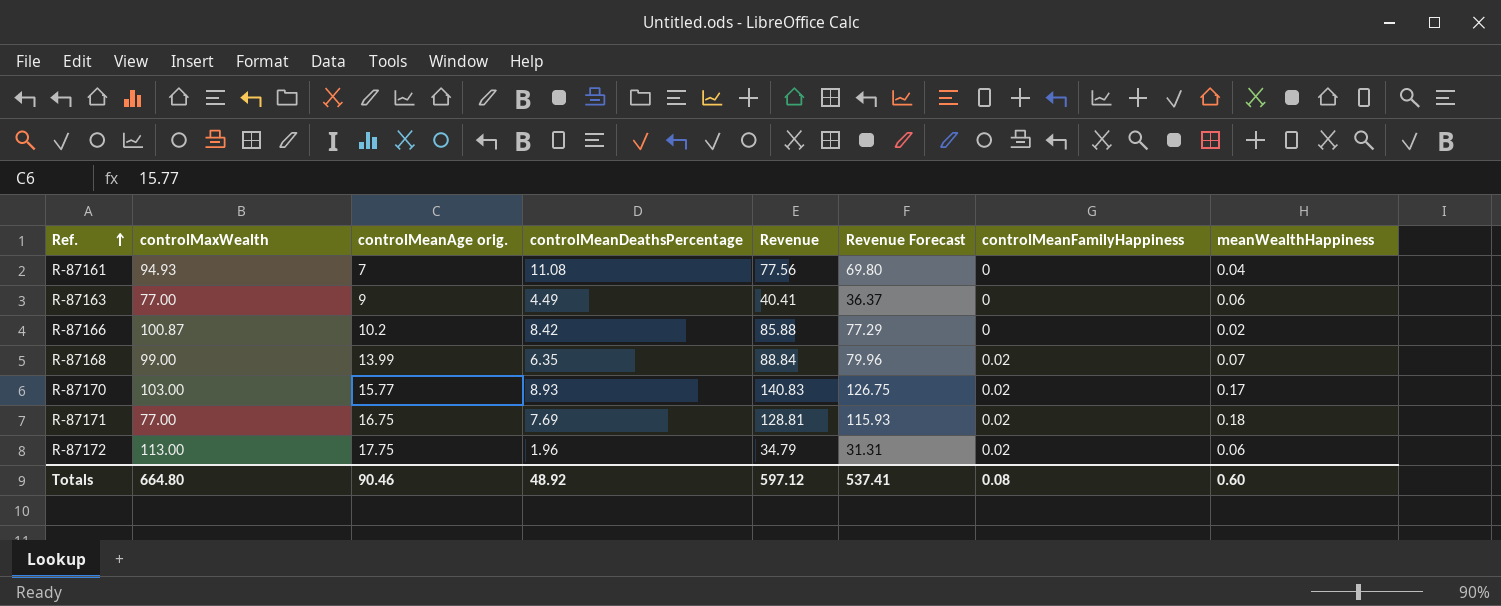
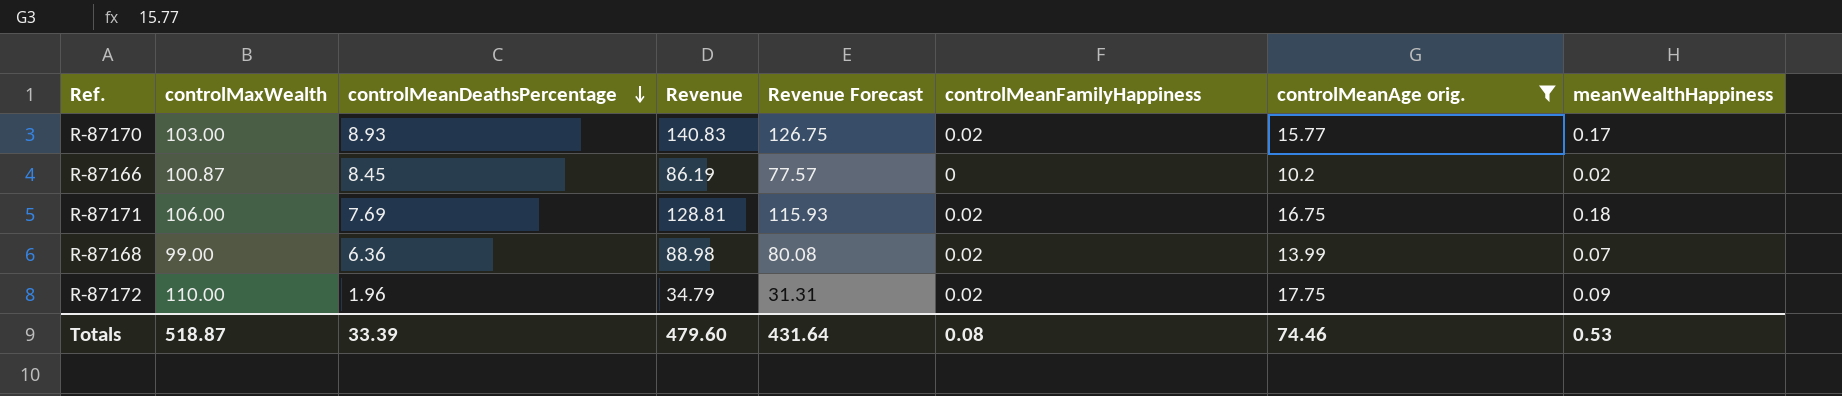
filter: none -> controlMeanAge orig. >= 10.2
row order: Ref. ascending -> controlMeanDeathsPercentage descending
column controlMeanAge orig. | position: 3 -> 7
R-87166 | controlMeanDeathsPercentage: 8.42 -> 8.45
R-87166 | Revenue: 85.88 -> 86.19
R-87166 | Revenue Forecast: 77.29 -> 77.57
R-87171 | controlMaxWealth: 77.00 -> 106.00
R-87168 | controlMeanDeathsPercentage: 6.35 -> 6.36
R-87168 | Revenue: 88.84 -> 88.98
R-87168 | Revenue Forecast: 79.96 -> 80.08
R-87172 | controlMaxWealth: 113.00 -> 110.00
R-87172 | meanWealthHappiness: 0.06 -> 0.09
Totals | controlMaxWealth: 664.80 -> 518.87
Totals | controlMeanDeathsPercentage: 48.92 -> 33.39
Totals | Revenue: 597.12 -> 479.60
Totals | Revenue Forecast: 537.41 -> 431.64
Totals | controlMeanAge orig.: 90.46 -> 74.46
Totals | meanWealthHappiness: 0.60 -> 0.53

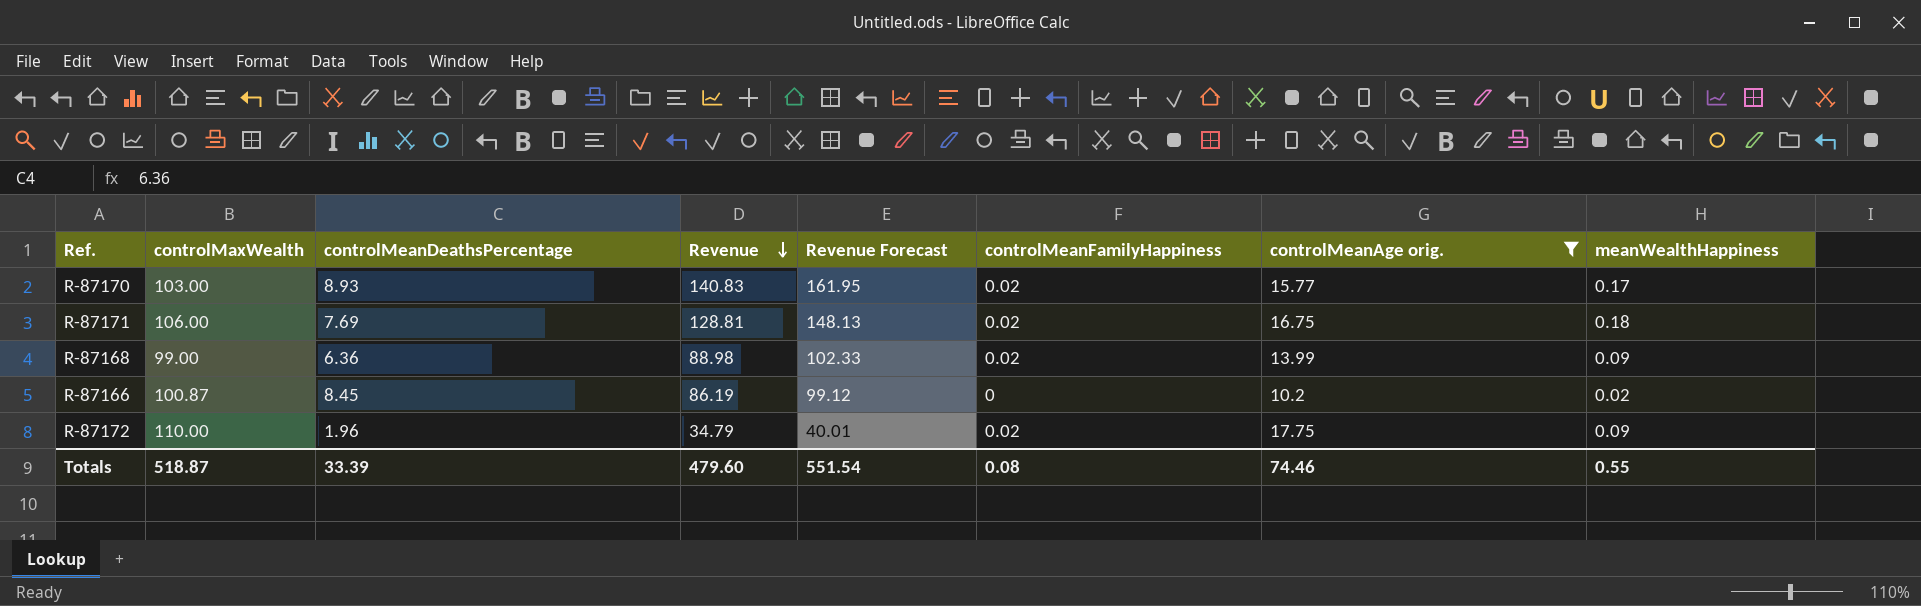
row order: controlMeanDeathsPercentage descending -> Revenue descending
column Revenue Forecast | formula: [Revenue] * 0.9 -> [Revenue] * 1.15
R-87168 | meanWealthHappiness: 0.07 -> 0.09
Totals | Revenue Forecast: 431.64 -> 551.54
Totals | meanWealthHappiness: 0.53 -> 0.55

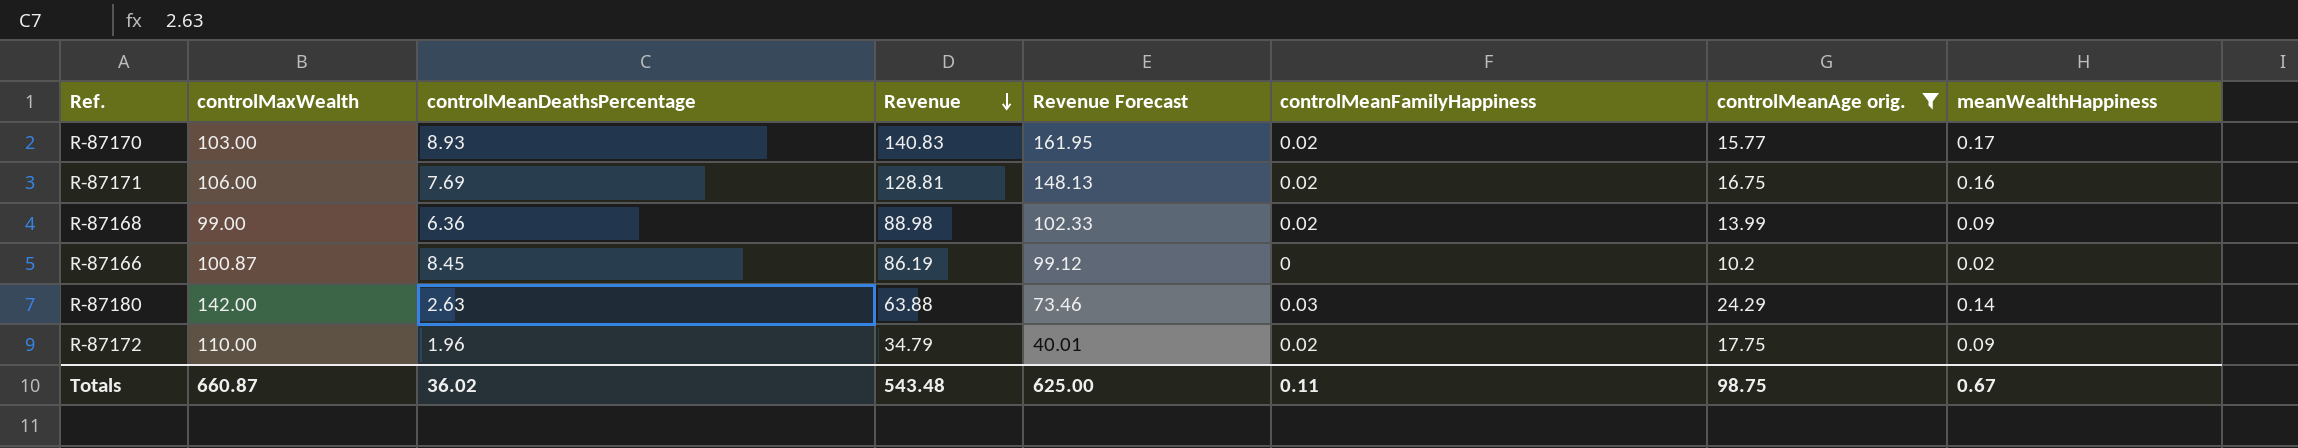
R-87171 | meanWealthHappiness: 0.18 -> 0.16
row R-87180: none -> 142.00 | 2.63 | 63.88 | 73.46 | 0.03 | 24.29 | 0.14
Totals | controlMaxWealth: 518.87 -> 660.87
Totals | controlMeanDeathsPercentage: 33.39 -> 36.02
Totals | Revenue: 479.60 -> 543.48
Totals | Revenue Forecast: 551.54 -> 625.00
Totals | controlMeanFamilyHappiness: 0.08 -> 0.11
Totals | controlMeanAge orig.: 74.46 -> 98.75
Totals | meanWealthHappiness: 0.55 -> 0.67

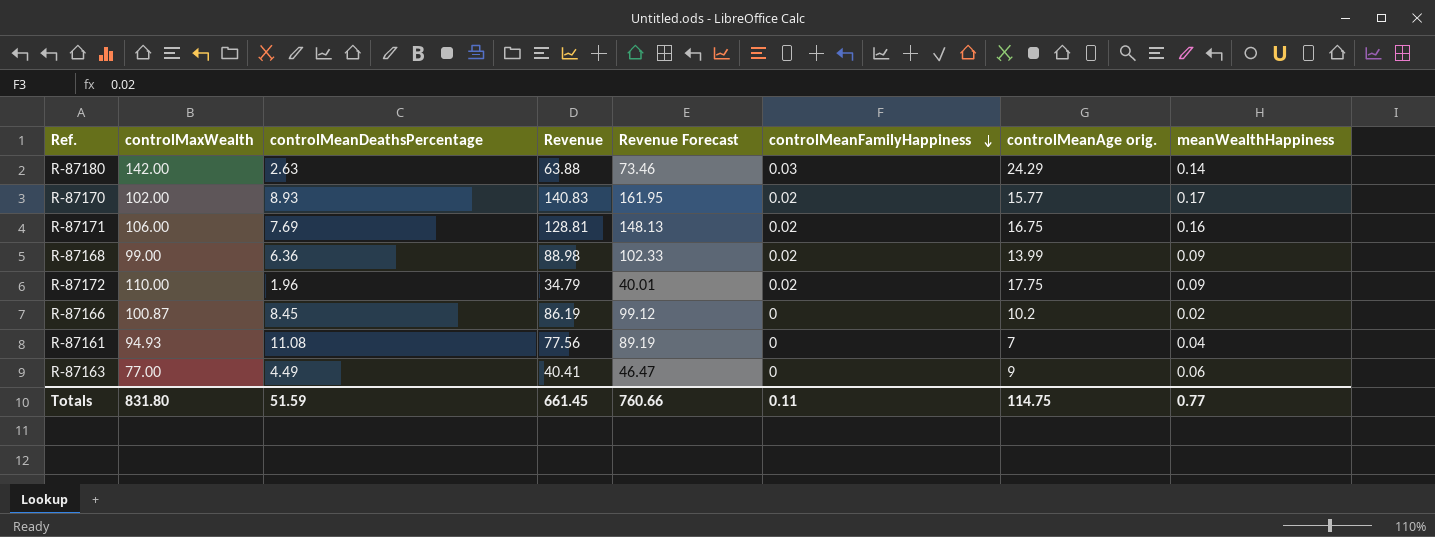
filter: controlMeanAge orig. >= 10.2 -> none
row order: Revenue descending -> controlMeanFamilyHappiness descending
R-87170 | controlMaxWealth: 103.00 -> 102.00
Totals | controlMaxWealth: 660.87 -> 831.80
Totals | controlMeanDeathsPercentage: 36.02 -> 51.59
Totals | Revenue: 543.48 -> 661.45
Totals | Revenue Forecast: 625.00 -> 760.66
Totals | controlMeanAge orig.: 98.75 -> 114.75
Totals | meanWealthHappiness: 0.67 -> 0.77

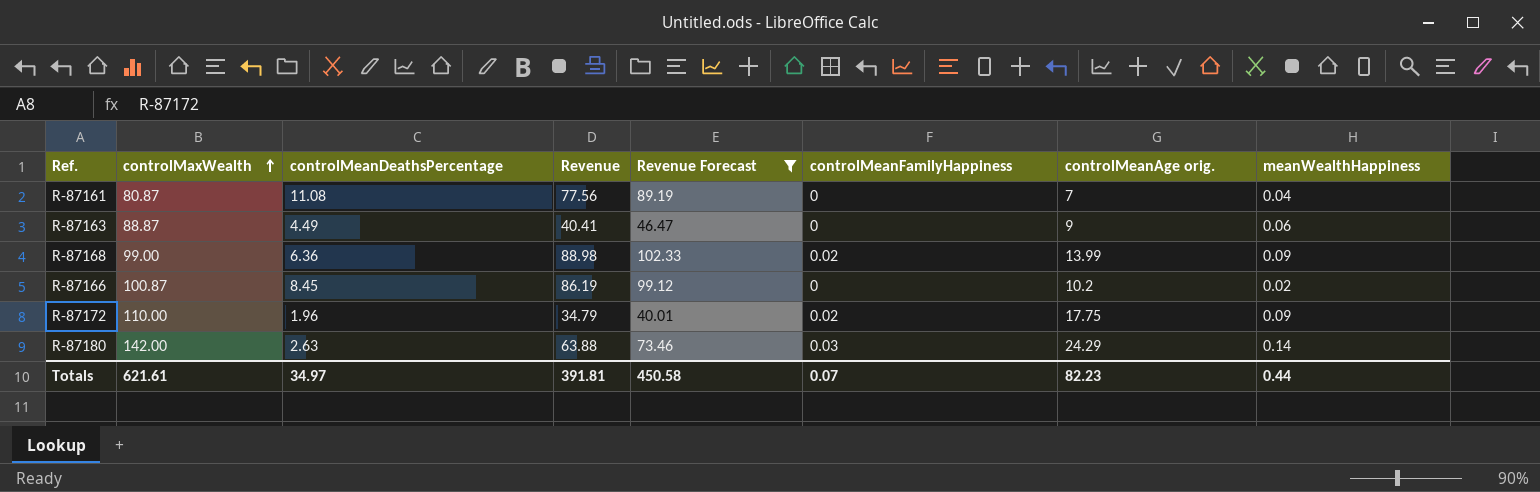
filter: none -> Revenue Forecast <= 102.33
row order: controlMeanFamilyHappiness descending -> controlMaxWealth ascending
R-87161 | controlMaxWealth: 94.93 -> 80.87
R-87163 | controlMaxWealth: 77.00 -> 88.87
Totals | controlMaxWealth: 831.80 -> 621.61
Totals | controlMeanDeathsPercentage: 51.59 -> 34.97
Totals | Revenue: 661.45 -> 391.81
Totals | Revenue Forecast: 760.66 -> 450.58
Totals | controlMeanFamilyHappiness: 0.11 -> 0.07
Totals | controlMeanAge orig.: 114.75 -> 82.23
Totals | meanWealthHappiness: 0.77 -> 0.44

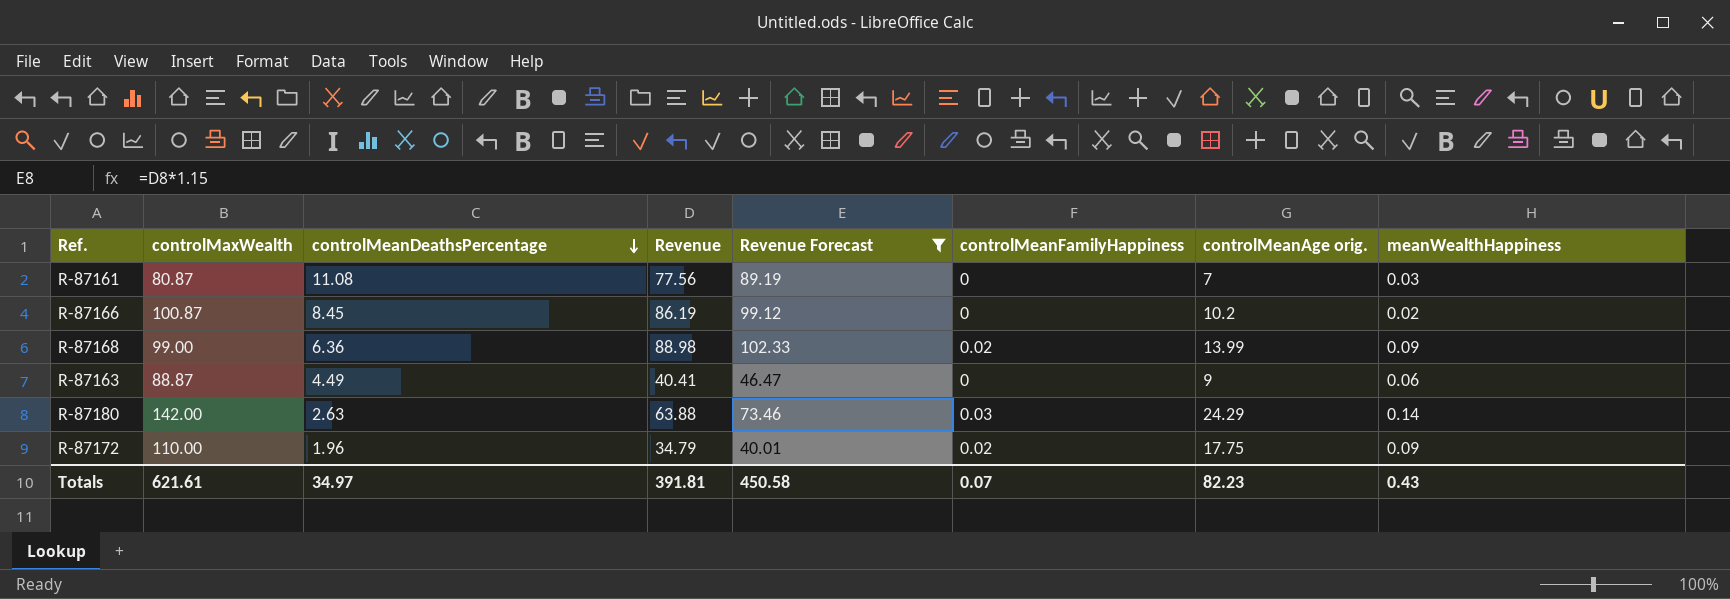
row order: controlMaxWealth ascending -> controlMeanDeathsPercentage descending
R-87161 | meanWealthHappiness: 0.04 -> 0.03
Totals | meanWealthHappiness: 0.44 -> 0.43

